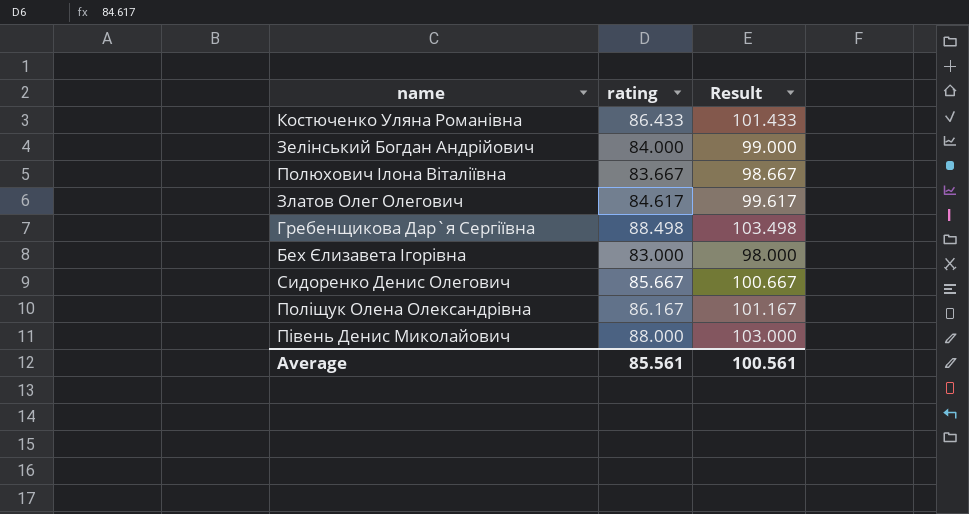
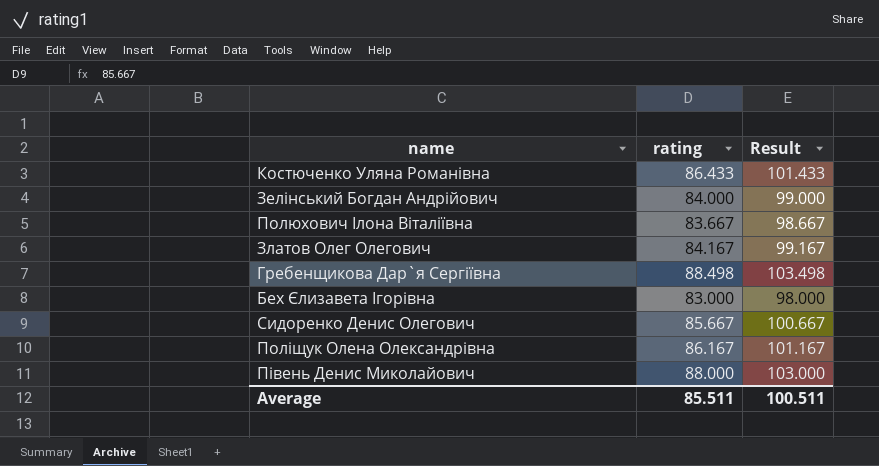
Златов Олег Олегович | rating: 84.617 -> 84.167
Златов Олег Олегович | Result: 99.617 -> 99.167
Average | rating: 85.561 -> 85.511
Average | Result: 100.561 -> 100.511

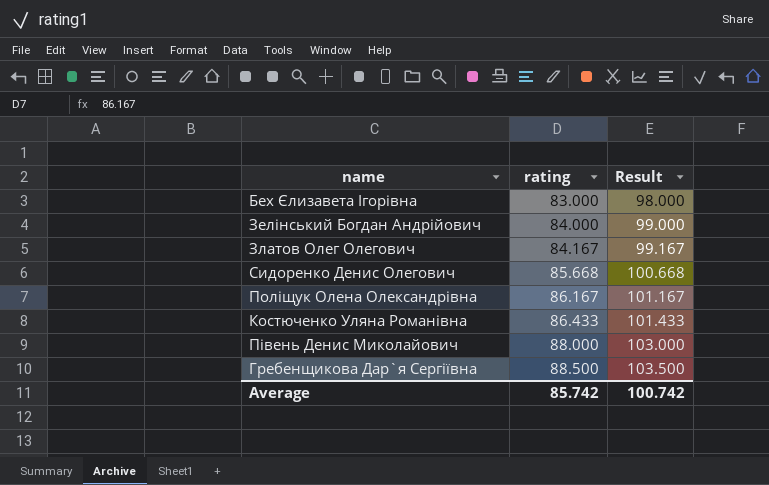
row order: none -> rating ascending
row Полюхович Ілона Віталіївна: 83.667 | 98.667 -> none
Сидоренко Денис Олегович | rating: 85.667 -> 85.668
Сидоренко Денис Олегович | Result: 100.667 -> 100.668
Гребенщикова Дар`я Сергіївна | rating: 88.498 -> 88.500
Гребенщикова Дар`я Сергіївна | Result: 103.498 -> 103.500
Average | rating: 85.511 -> 85.742
Average | Result: 100.511 -> 100.742

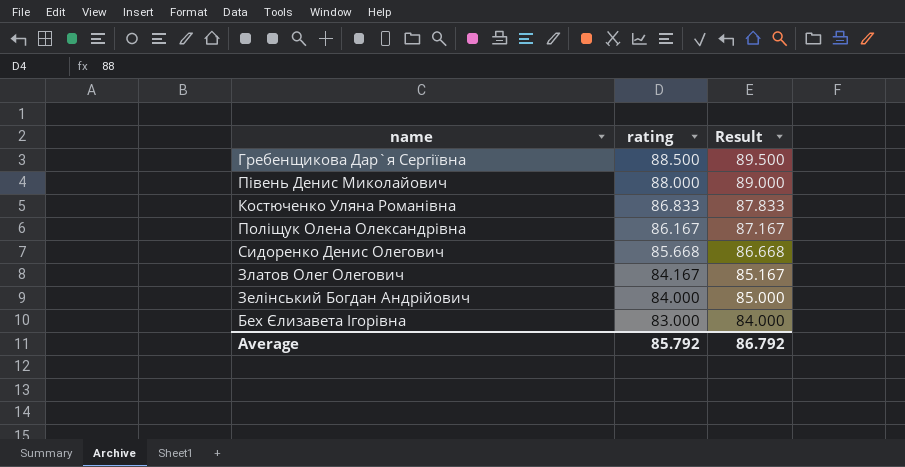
row order: rating ascending -> rating descending
column Result | formula: [rating] + 15 -> [rating] + 1
Костюченко Уляна Романівна | rating: 86.433 -> 86.833
Average | rating: 85.742 -> 85.792
Average | Result: 100.742 -> 86.792

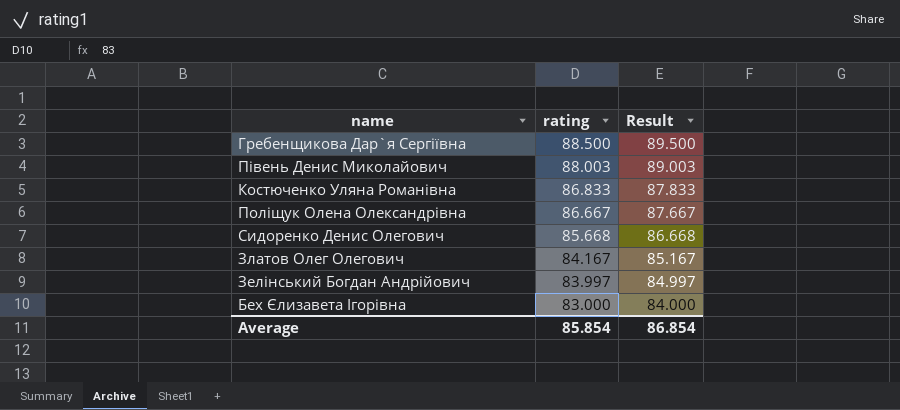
Півень Денис Миколайович | rating: 88.000 -> 88.003
Півень Денис Миколайович | Result: 89.000 -> 89.003
Поліщук Олена Олександрівна | rating: 86.167 -> 86.667
Поліщук Олена Олександрівна | Result: 87.167 -> 87.667
Зелінський Богдан Андрійович | rating: 84.000 -> 83.997
Зелінський Богдан Андрійович | Result: 85.000 -> 84.997
Average | rating: 85.792 -> 85.854
Average | Result: 86.792 -> 86.854

